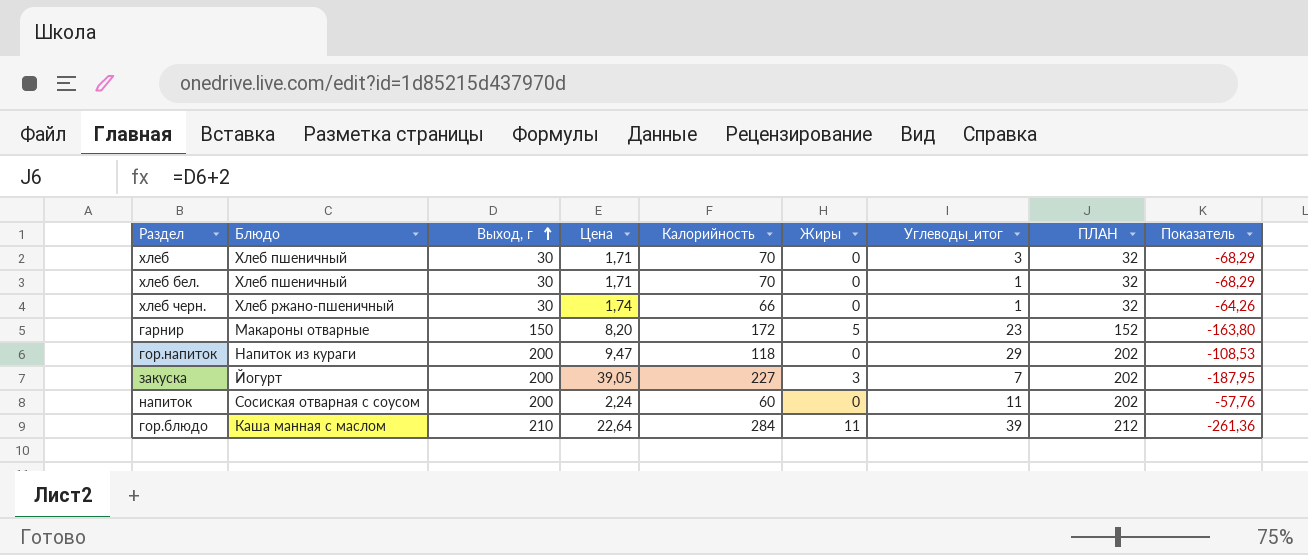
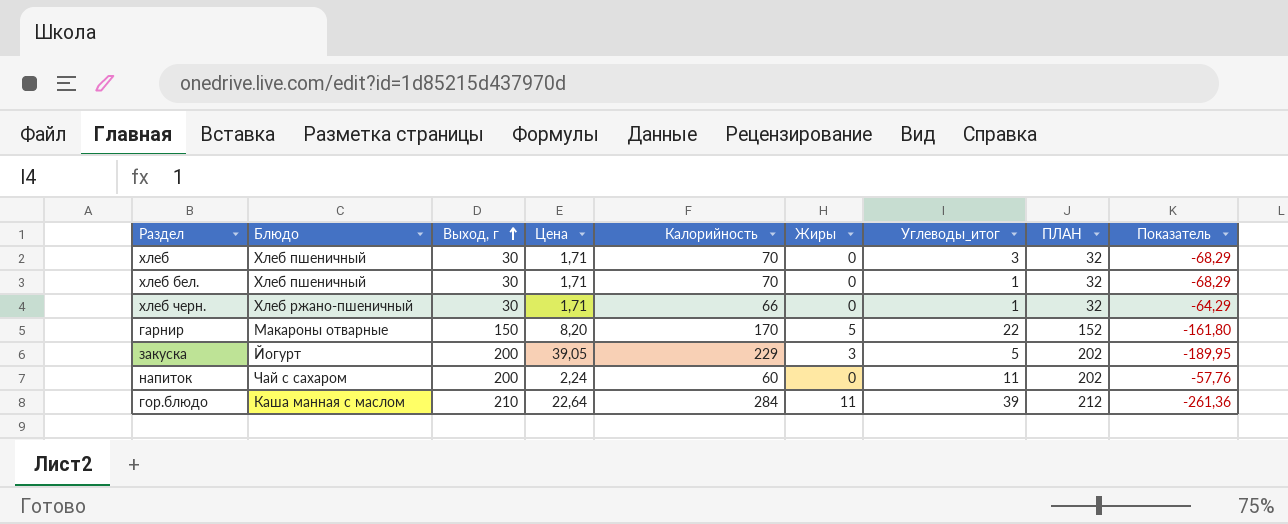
row гор.напиток: Напиток из кураги | 200 | 9,47 | 118 | 0 | 29 | 202 | -108,53 -> none
хлеб черн. | Цена: 1,74 -> 1,71
хлеб черн. | Показатель: -64,26 -> -64,29
гарнир | Калорийность: 172 -> 170
гарнир | Углеводы_итог: 23 -> 22
гарнир | Показатель: -163,80 -> -161,80
закуска | Калорийность: 227 -> 229
закуска | Углеводы_итог: 7 -> 5
закуска | Показатель: -187,95 -> -189,95
напиток | Блюдо: Сосиская отварная с соусом -> Чай с сахаром

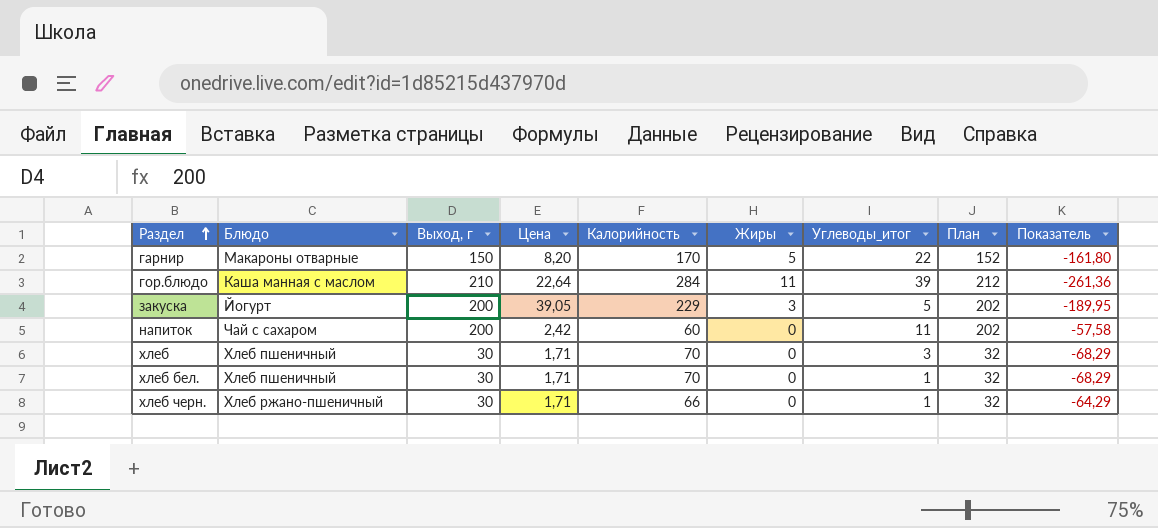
row order: Выход, г ascending -> Раздел ascending
column name: ПЛАН -> План
напиток | Цена: 2,24 -> 2,42
напиток | Показатель: -57,76 -> -57,58

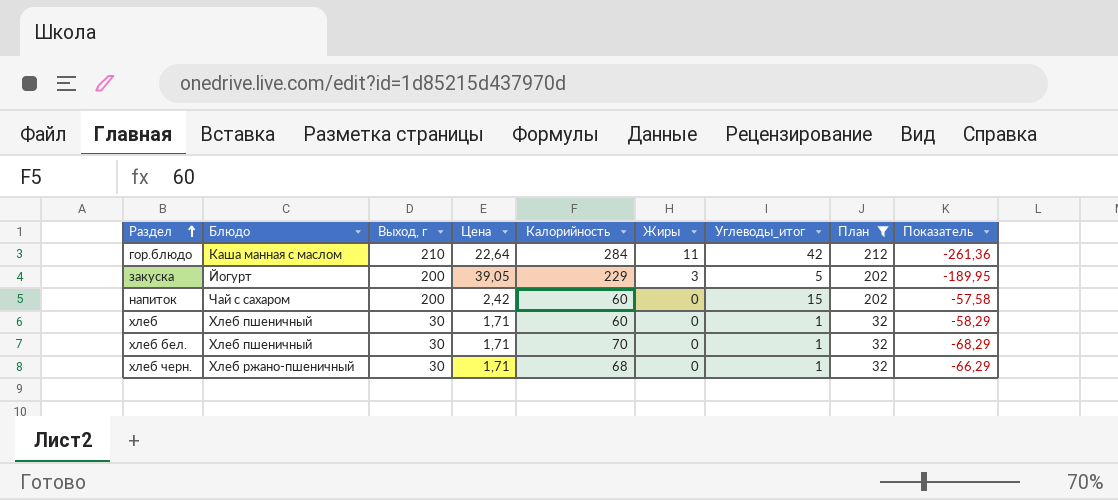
filter: none -> План != 152
гор.блюдо | Углеводы_итог: 39 -> 42
напиток | Углеводы_итог: 11 -> 15
хлеб | Калорийность: 70 -> 60
хлеб | Углеводы_итог: 3 -> 1
хлеб | Показатель: -68,29 -> -58,29
хлеб черн. | Калорийность: 66 -> 68
хлеб черн. | Показатель: -64,29 -> -66,29

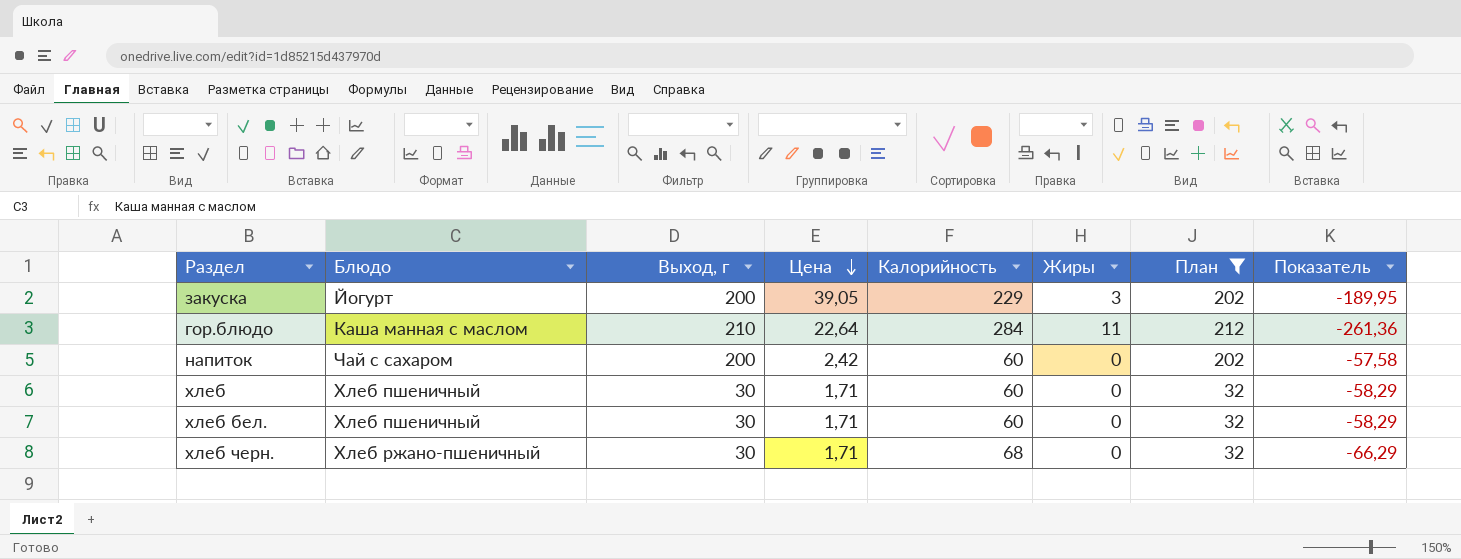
row order: Раздел ascending -> Цена descending
column Углеводы_итог | position: 7 -> none
хлеб бел. | Калорийность: 70 -> 60
хлеб бел. | Показатель: -68,29 -> -58,29

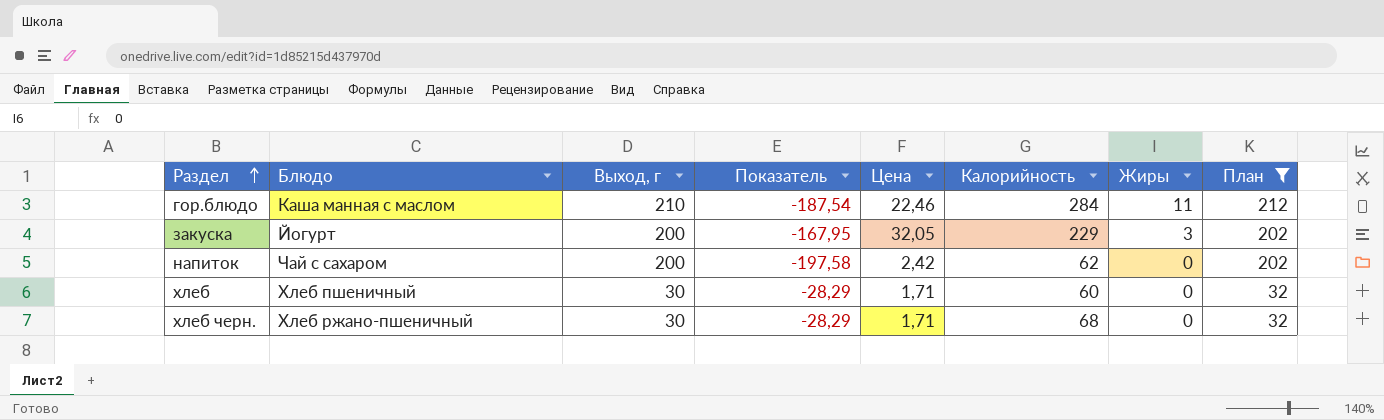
row order: Цена descending -> Раздел ascending
column Показатель | formula: [Цена] - [Калорийность] -> [Цена] - [Выход, г]
column Показатель | position: 8 -> 4
row хлеб бел.: Хлеб пшеничный | 30 | 1,71 | 60 | 0 | 32 | -58,29 -> none
гор.блюдо | Цена: 22,64 -> 22,46
закуска | Цена: 39,05 -> 32,05
напиток | Калорийность: 60 -> 62

